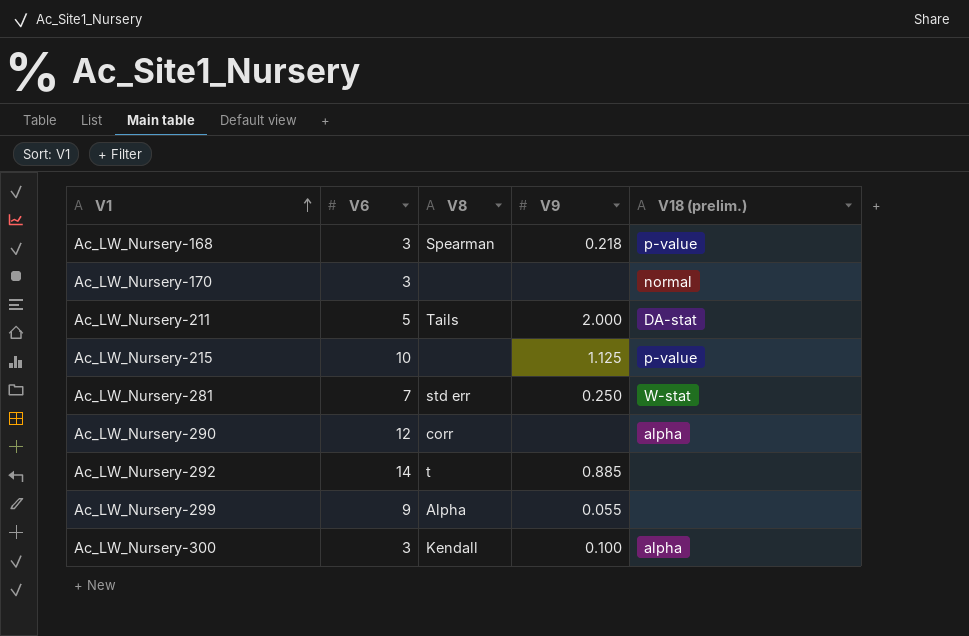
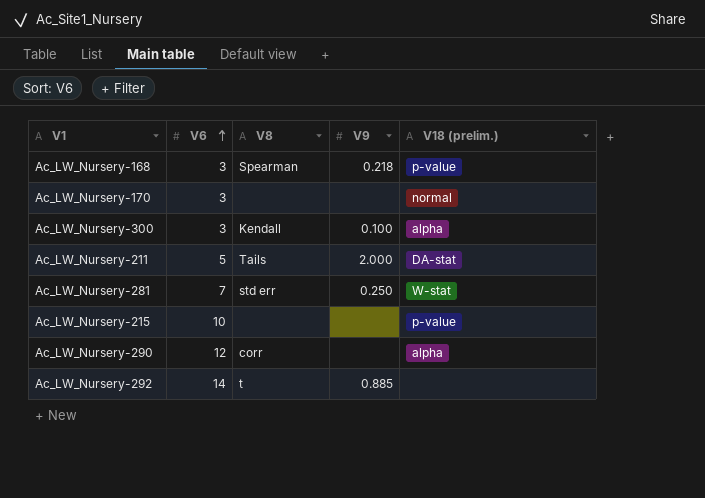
row order: V1 ascending -> V6 ascending
row Ac_LW_Nursery-299: 9 | Alpha | 0.055 | none -> none
Ac_LW_Nursery-215 | V9: 1.125 -> none

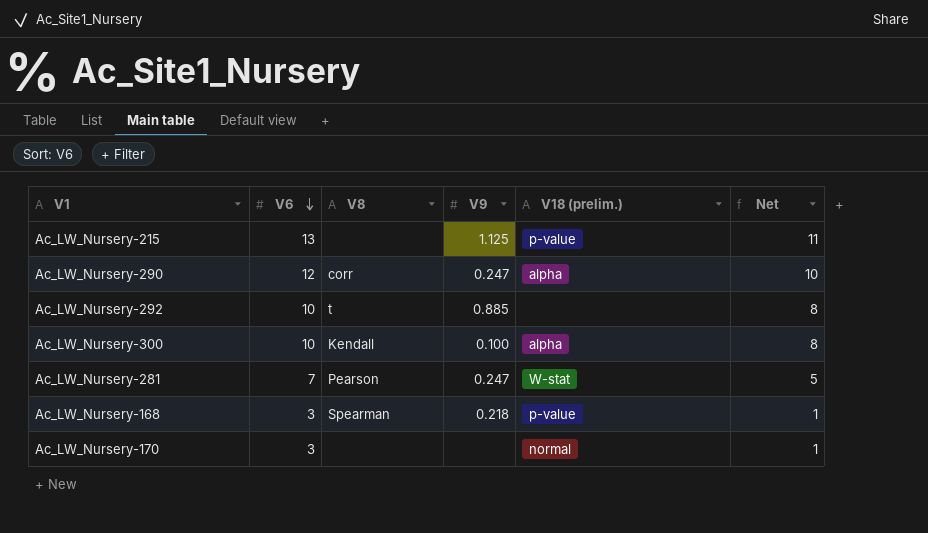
row order: V6 ascending -> V6 descending
column Net | formula: none -> [V6] - 2
row Ac_LW_Nursery-211: 5 | Tails | 2.000 | DA-stat -> none
Ac_LW_Nursery-215 | V6: 10 -> 13
Ac_LW_Nursery-215 | V9: none -> 1.125
Ac_LW_Nursery-290 | V9: none -> 0.247
Ac_LW_Nursery-292 | V6: 14 -> 10
Ac_LW_Nursery-300 | V6: 3 -> 10
Ac_LW_Nursery-281 | V8: std err -> Pearson
Ac_LW_Nursery-281 | V9: 0.250 -> 0.247

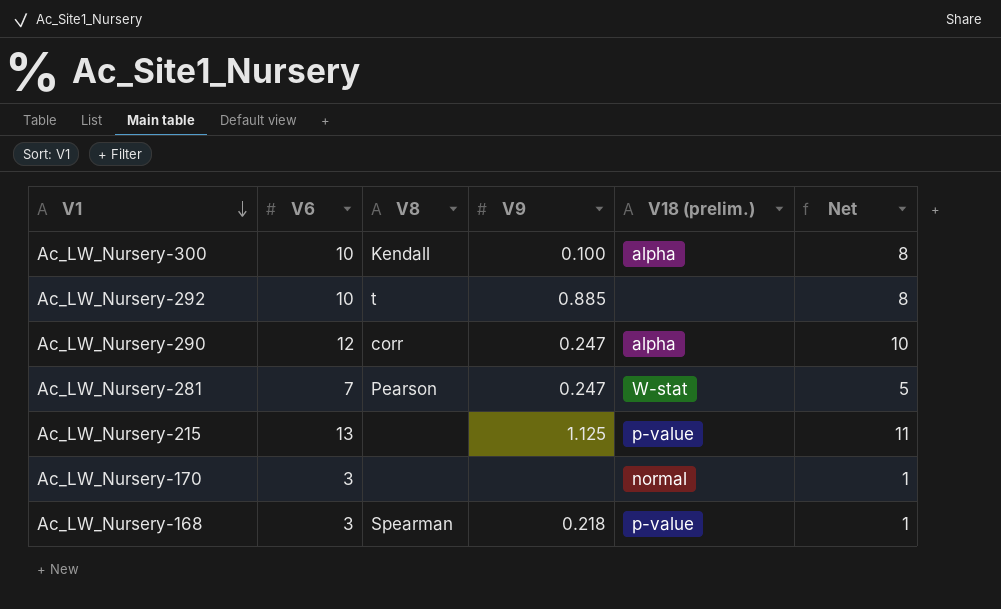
row order: V6 descending -> V1 descending

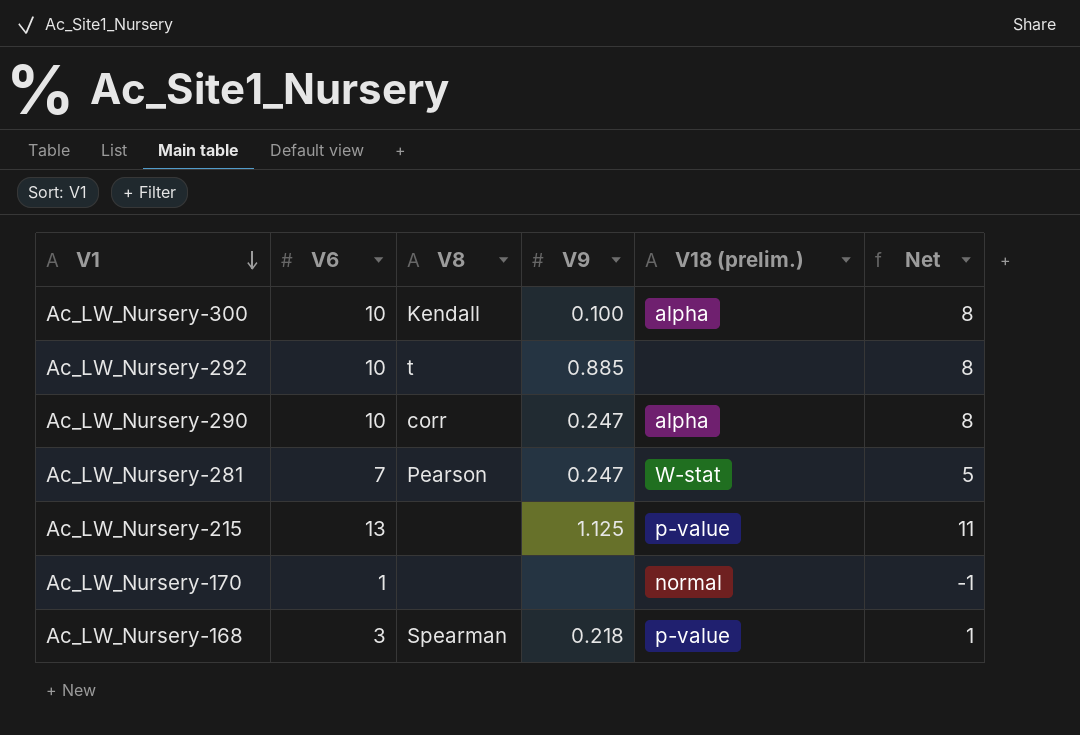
Ac_LW_Nursery-290 | V6: 12 -> 10
Ac_LW_Nursery-290 | Net: 10 -> 8
Ac_LW_Nursery-170 | V6: 3 -> 1
Ac_LW_Nursery-170 | Net: 1 -> -1

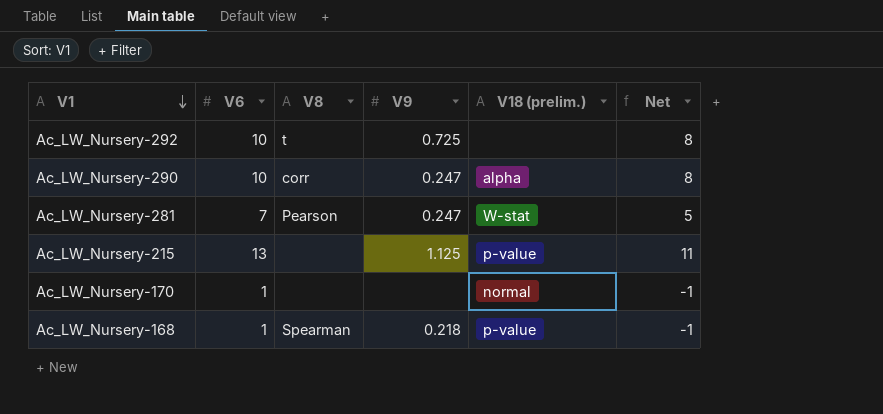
row Ac_LW_Nursery-300: 10 | Kendall | 0.100 | alpha | 8 -> none
Ac_LW_Nursery-292 | V9: 0.885 -> 0.725
Ac_LW_Nursery-168 | V6: 3 -> 1
Ac_LW_Nursery-168 | Net: 1 -> -1

